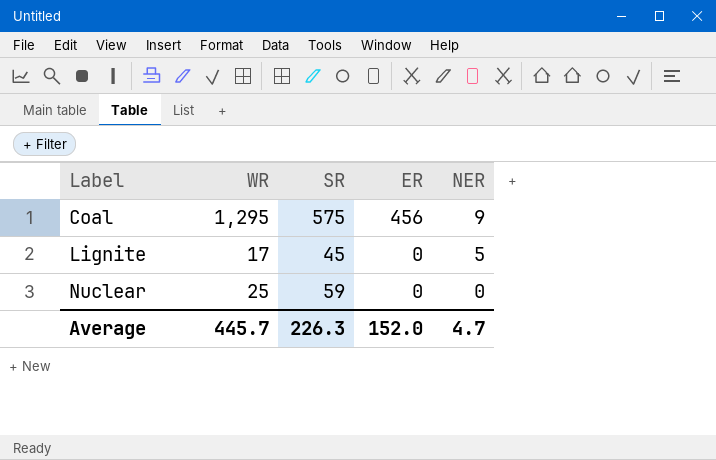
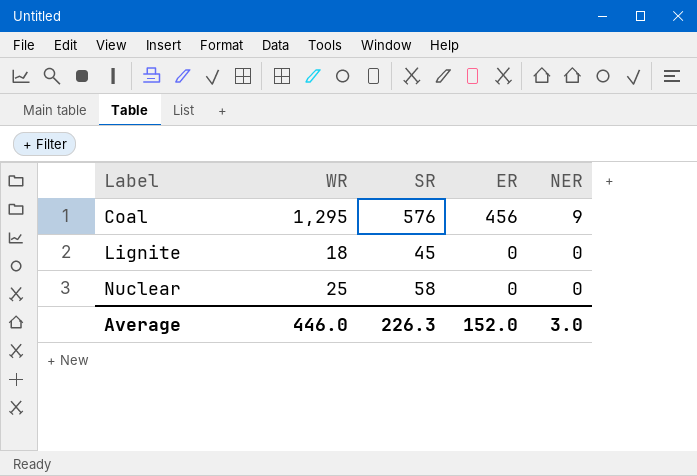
Coal | SR: 575 -> 576
Lignite | WR: 17 -> 18
Lignite | NER: 5 -> 0
Nuclear | SR: 59 -> 58
Average | WR: 445.7 -> 446.0
Average | NER: 4.7 -> 3.0

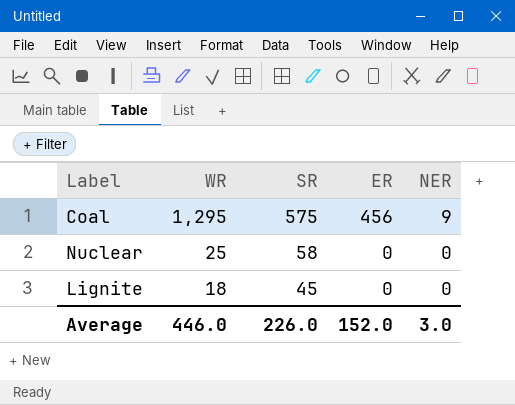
row order: Label ascending -> WR descending
Coal | SR: 576 -> 575
Average | SR: 226.3 -> 226.0

